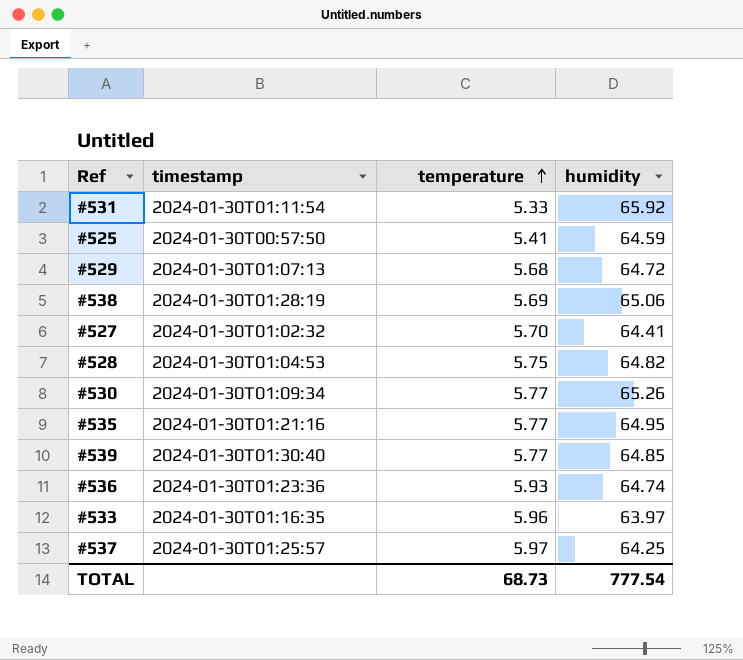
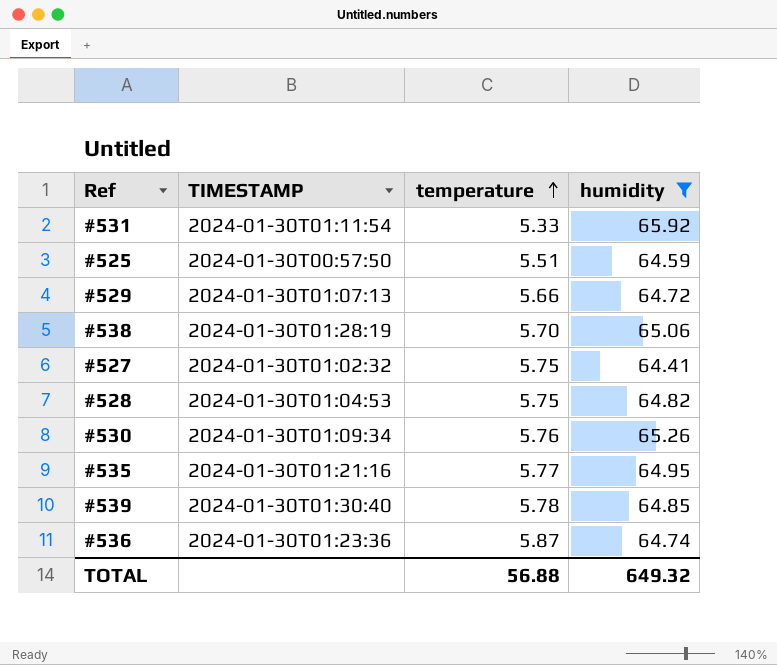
filter: none -> humidity >= 64.41
column name: timestamp -> TIMESTAMP
#525 | temperature: 5.41 -> 5.51
#529 | temperature: 5.68 -> 5.66
#538 | temperature: 5.69 -> 5.70
#527 | temperature: 5.70 -> 5.75
#530 | temperature: 5.77 -> 5.76
#539 | temperature: 5.77 -> 5.78
#536 | temperature: 5.93 -> 5.87
TOTAL | temperature: 68.73 -> 56.88
TOTAL | humidity: 777.54 -> 649.32

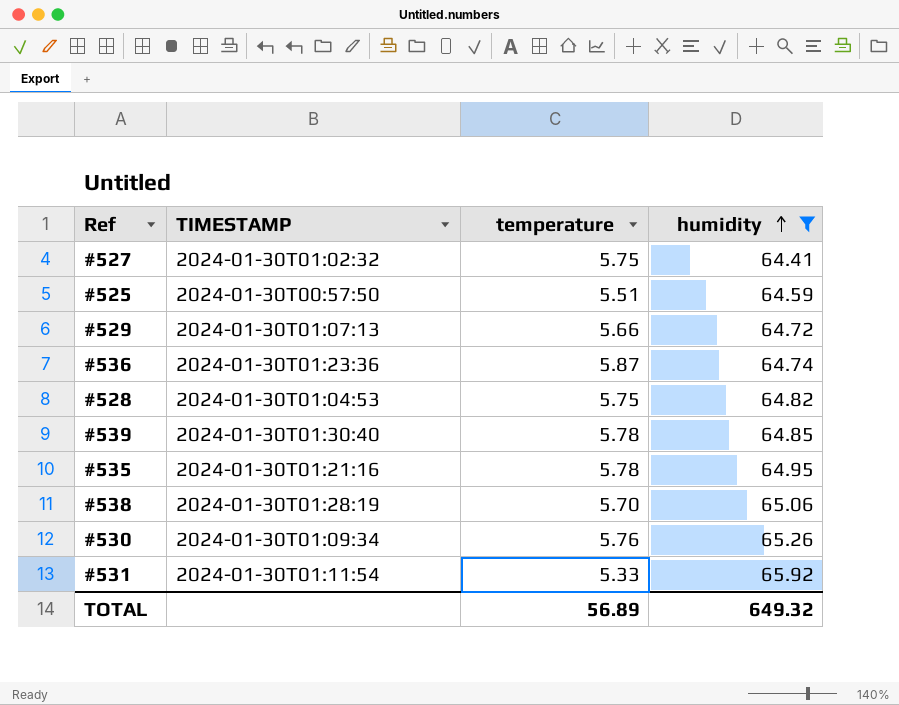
row order: temperature ascending -> humidity ascending
#535 | temperature: 5.77 -> 5.78
TOTAL | temperature: 56.88 -> 56.89

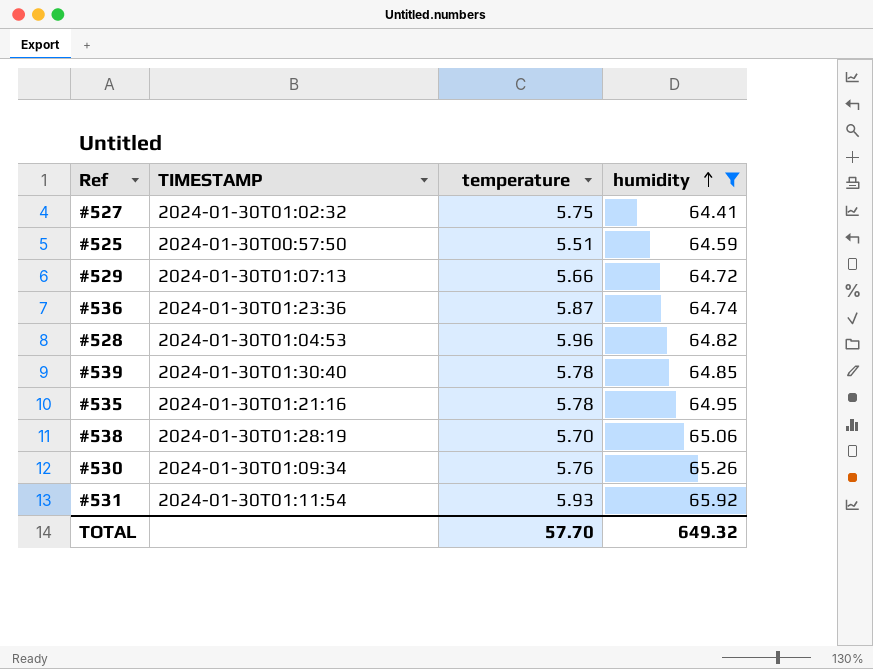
#528 | temperature: 5.75 -> 5.96
#531 | temperature: 5.33 -> 5.93
TOTAL | temperature: 56.89 -> 57.70

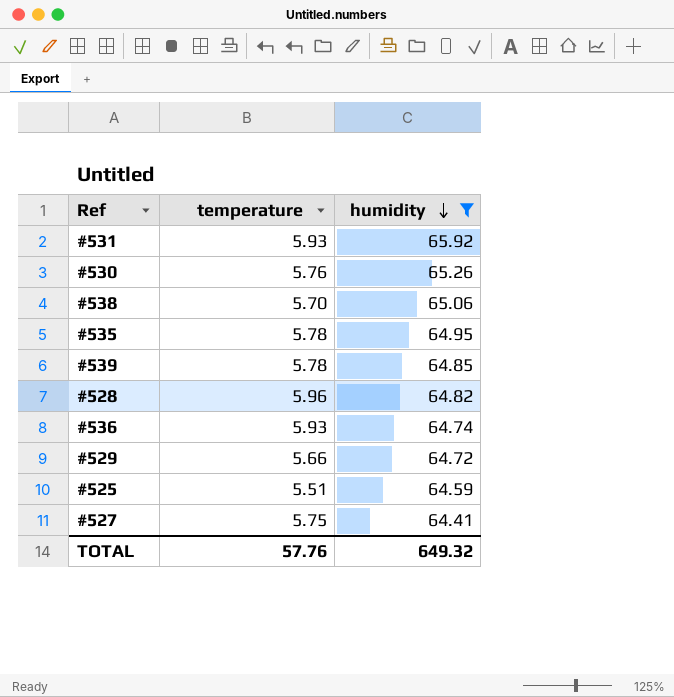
row order: humidity ascending -> humidity descending
column TIMESTAMP | position: 2 -> none
#536 | temperature: 5.87 -> 5.93
TOTAL | temperature: 57.70 -> 57.76

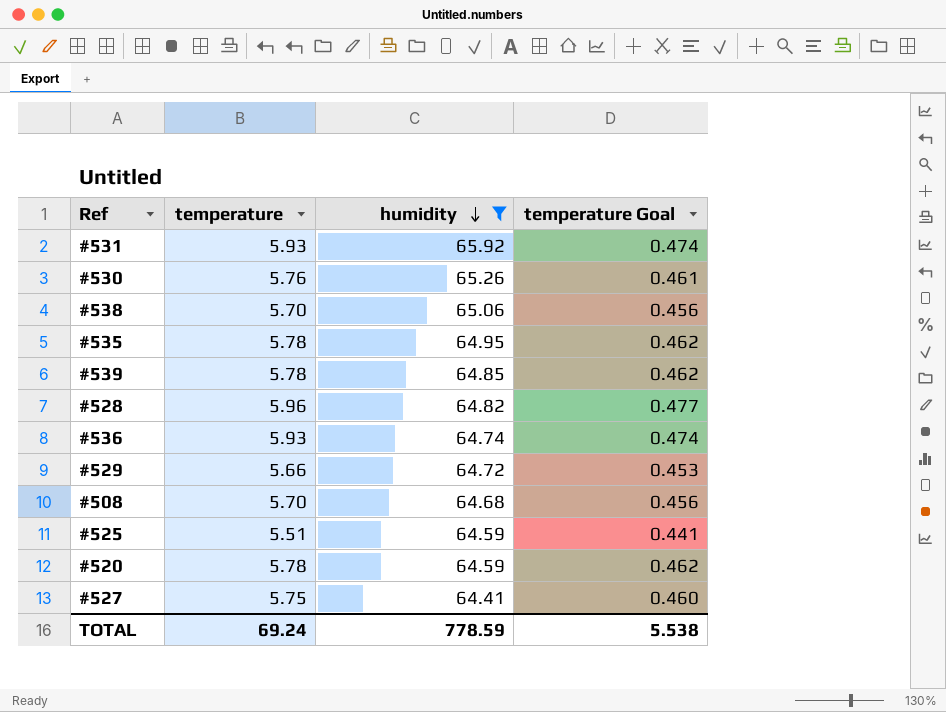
column temperature Goal | formula: none -> [temperature] * 0.08
row #508: none -> 5.70 | 64.68 | 0.456
row #520: none -> 5.78 | 64.59 | 0.462
TOTAL | temperature: 57.76 -> 69.24
TOTAL | humidity: 649.32 -> 778.59

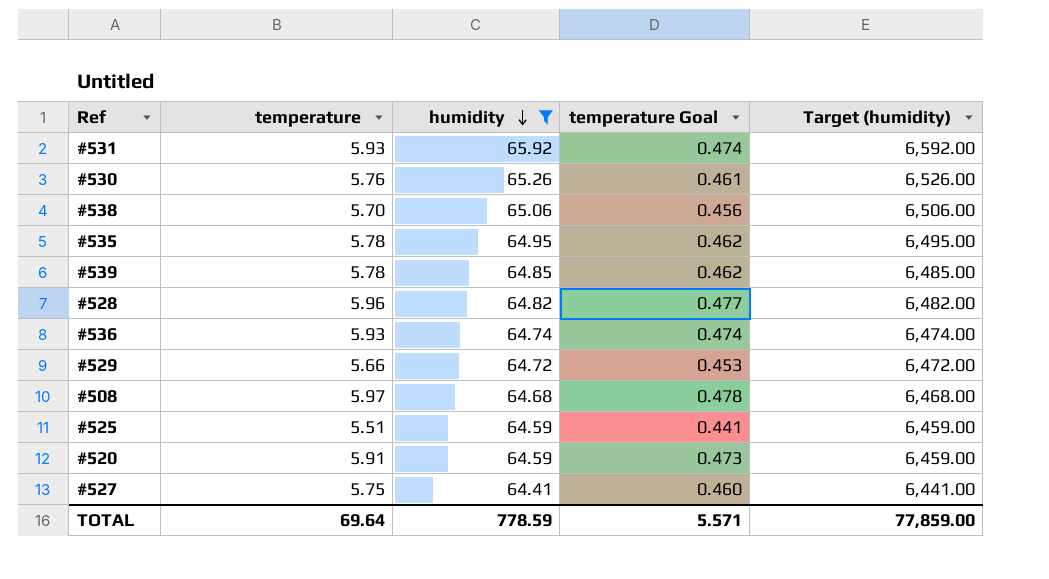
column Target (humidity) | formula: none -> [humidity] * 100
#508 | temperature: 5.70 -> 5.97
#508 | temperature Goal: 0.456 -> 0.478
#520 | temperature: 5.78 -> 5.91
#520 | temperature Goal: 0.462 -> 0.473
TOTAL | temperature: 69.24 -> 69.64
TOTAL | temperature Goal: 5.538 -> 5.571

